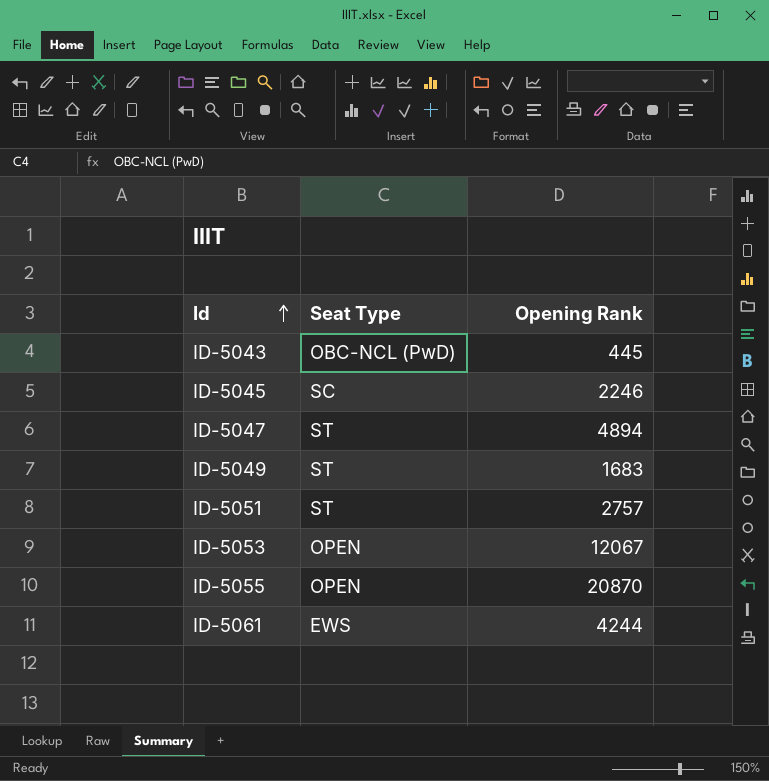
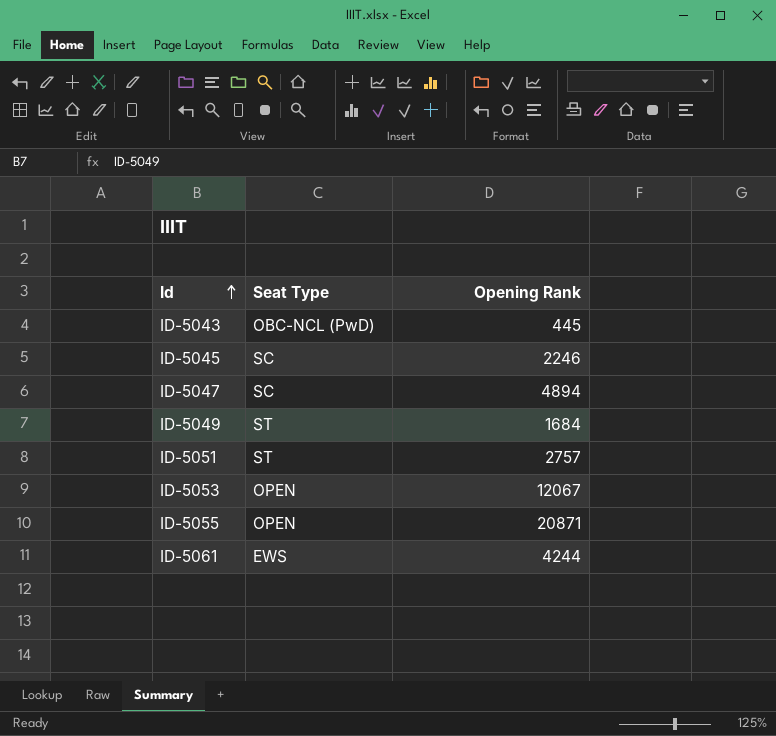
ID-5047 | Seat Type: ST -> SC
ID-5049 | Opening Rank: 1683 -> 1684
ID-5055 | Opening Rank: 20870 -> 20871

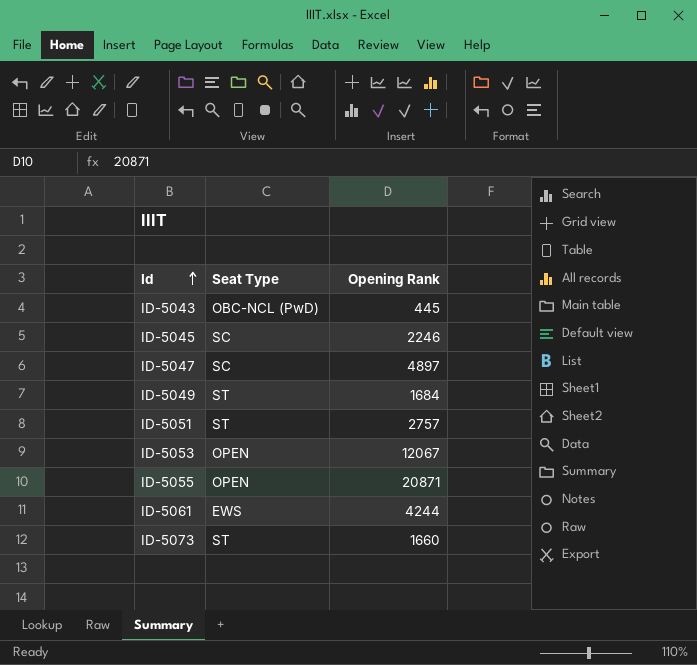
ID-5047 | Opening Rank: 4894 -> 4897
row ID-5073: none -> ST | 1660

